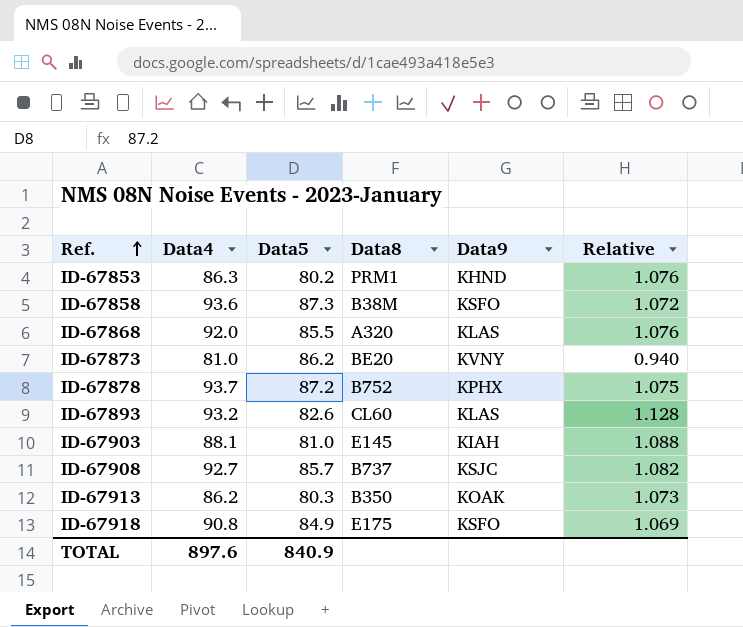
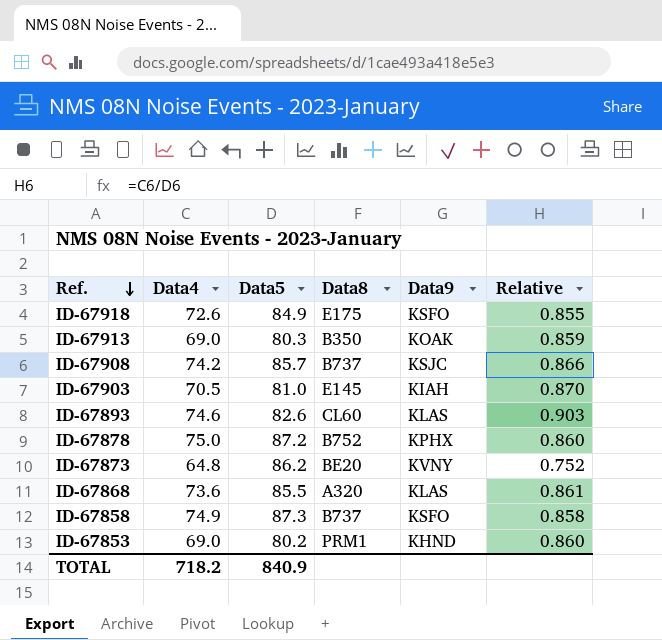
row order: Ref. ascending -> Ref. descending
ID-67918 | Data4: 90.8 -> 72.6
ID-67918 | Relative: 1.069 -> 0.855
ID-67913 | Data4: 86.2 -> 69.0
ID-67913 | Relative: 1.073 -> 0.859
ID-67908 | Data4: 92.7 -> 74.2
ID-67908 | Relative: 1.082 -> 0.866
ID-67903 | Data4: 88.1 -> 70.5
ID-67903 | Relative: 1.088 -> 0.870
ID-67893 | Data4: 93.2 -> 74.6
ID-67893 | Relative: 1.128 -> 0.903
ID-67878 | Data4: 93.7 -> 75.0
ID-67878 | Relative: 1.075 -> 0.860
ID-67873 | Data4: 81.0 -> 64.8
ID-67873 | Relative: 0.940 -> 0.752
ID-67868 | Data4: 92.0 -> 73.6
ID-67868 | Relative: 1.076 -> 0.861
ID-67858 | Data4: 93.6 -> 74.9
ID-67858 | Data8: B38M -> B737
ID-67858 | Relative: 1.072 -> 0.858
ID-67853 | Data4: 86.3 -> 69.0
ID-67853 | Relative: 1.076 -> 0.860
TOTAL | Data4: 897.6 -> 718.2

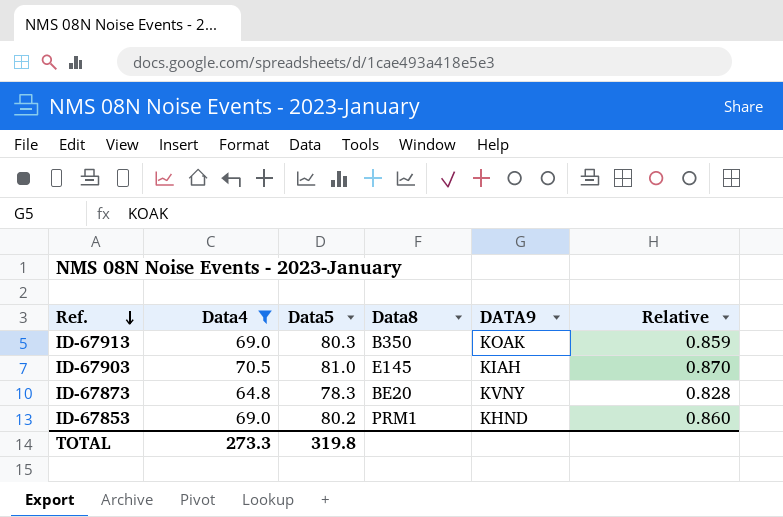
filter: none -> Data4 <= 70.5
column name: Data9 -> DATA9
ID-67873 | Data5: 86.2 -> 78.3
ID-67873 | Relative: 0.752 -> 0.828
TOTAL | Data4: 718.2 -> 273.3
TOTAL | Data5: 840.9 -> 319.8

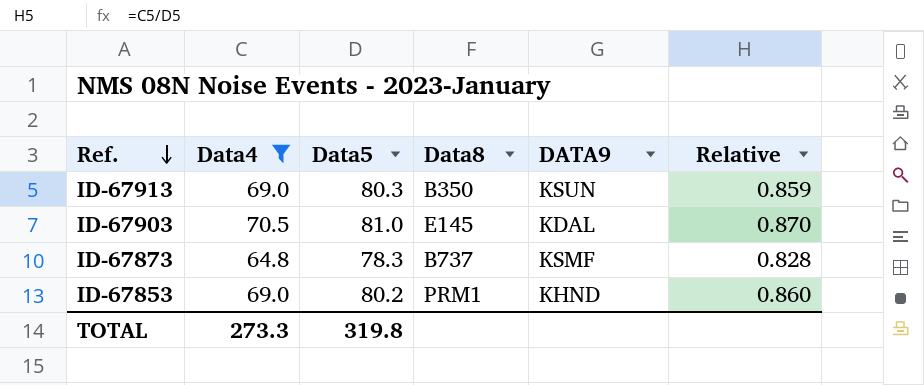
ID-67913 | DATA9: KOAK -> KSUN
ID-67903 | DATA9: KIAH -> KDAL
ID-67873 | Data8: BE20 -> B737
ID-67873 | DATA9: KVNY -> KSMF

